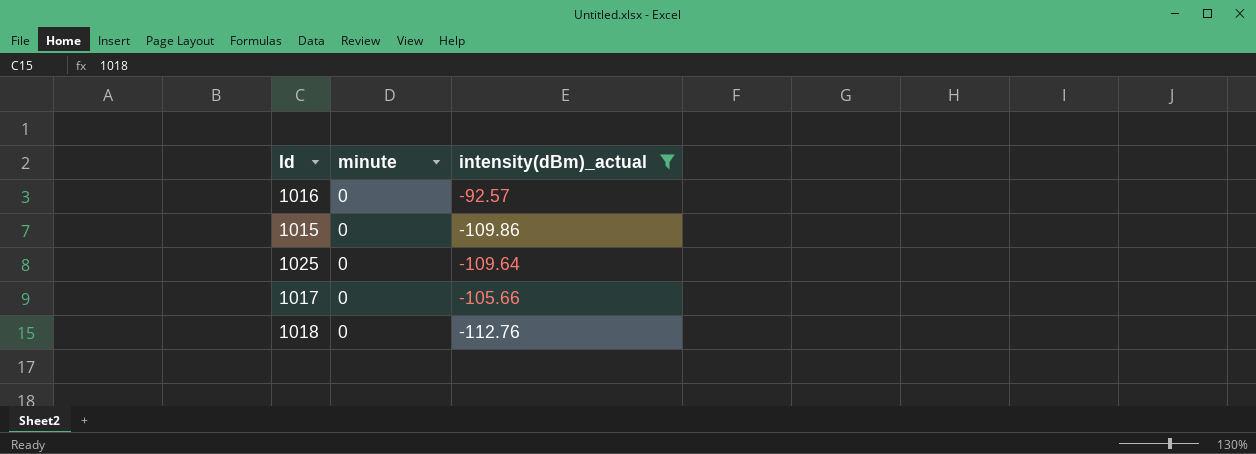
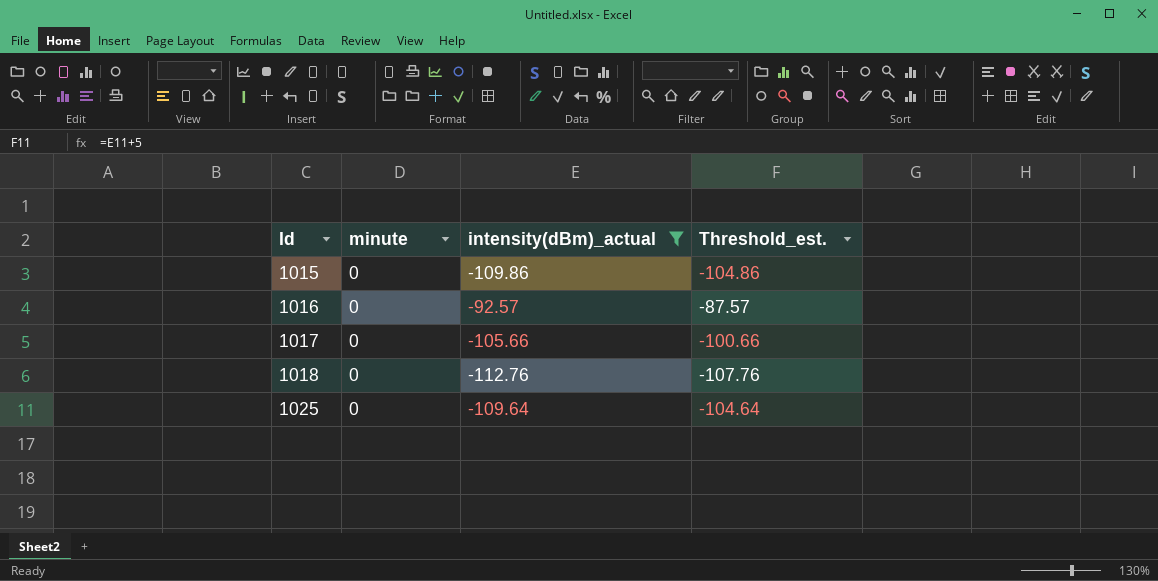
row order: none -> Id ascending
column Threshold_est. | formula: none -> [intensity(dBm)_actual] + 5

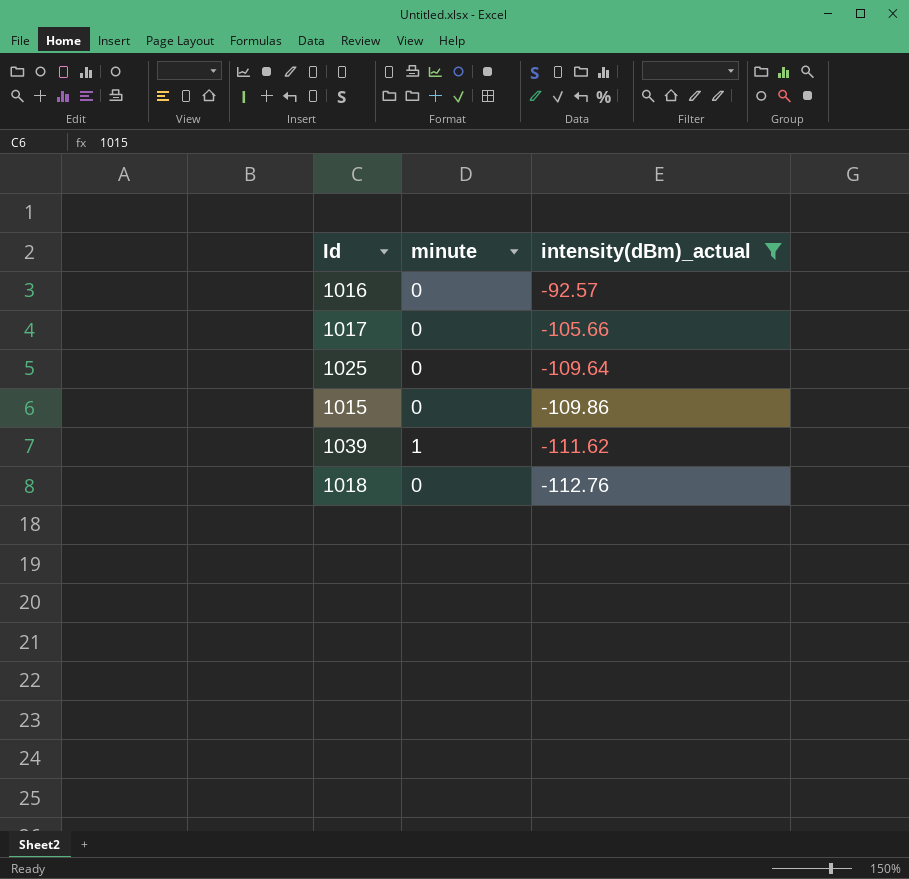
row order: Id ascending -> intensity(dBm)_actual descending
column Threshold_est. | formula: [intensity(dBm)_actual] + 5 -> none
row 1039: none -> 1 | -111.62

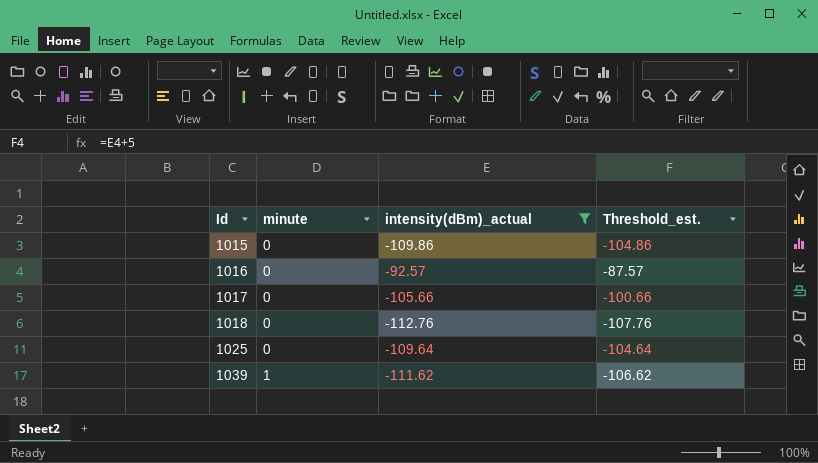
row order: intensity(dBm)_actual descending -> Id ascending
column Threshold_est. | formula: none -> [intensity(dBm)_actual] + 5

